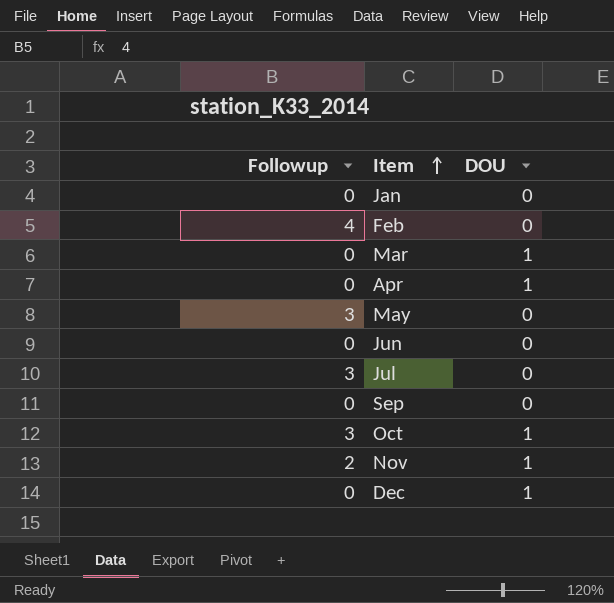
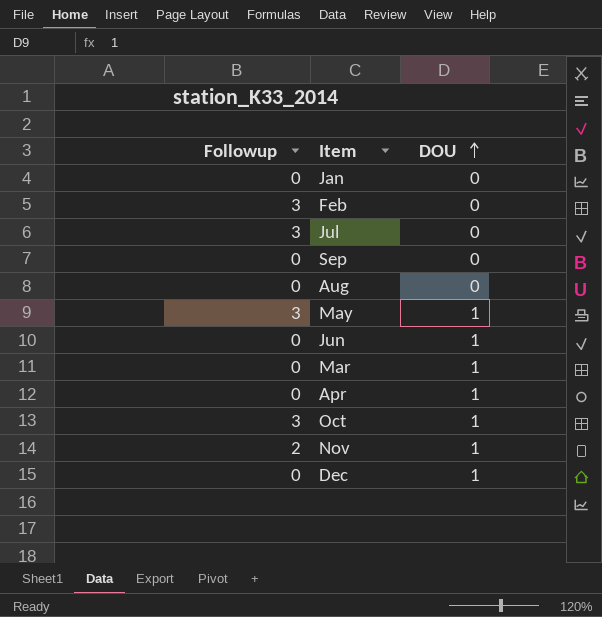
row order: Item ascending -> DOU ascending
Feb | Followup: 4 -> 3
row Aug: none -> 0 | 0
May | DOU: 0 -> 1
Jun | DOU: 0 -> 1

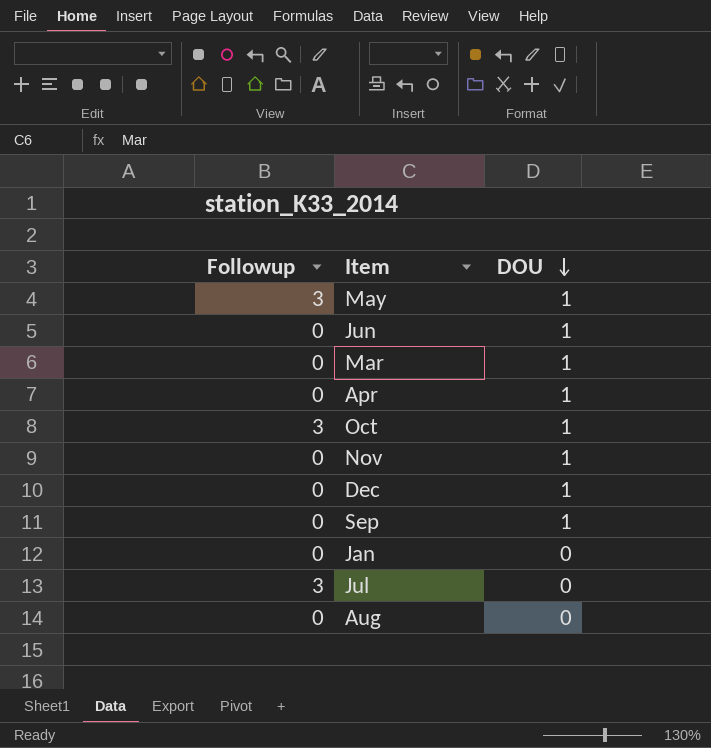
row order: DOU ascending -> DOU descending
row Feb: 3 | 0 -> none
Nov | Followup: 2 -> 0
Sep | DOU: 0 -> 1

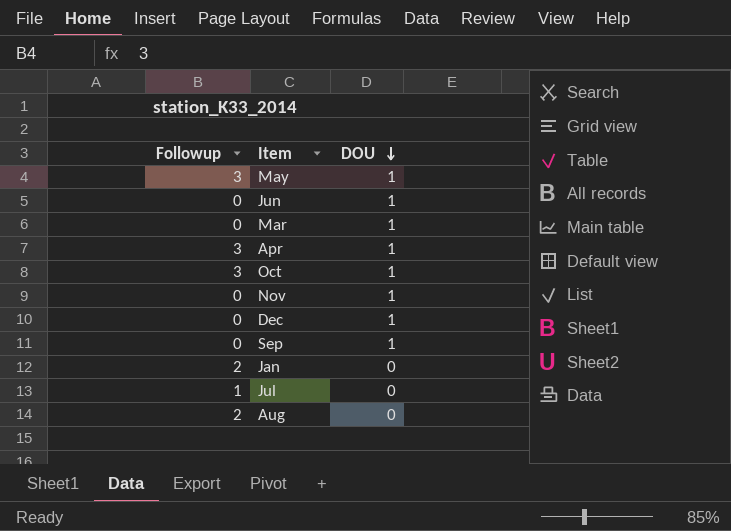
Apr | Followup: 0 -> 3
Jan | Followup: 0 -> 2
Jul | Followup: 3 -> 1
Aug | Followup: 0 -> 2

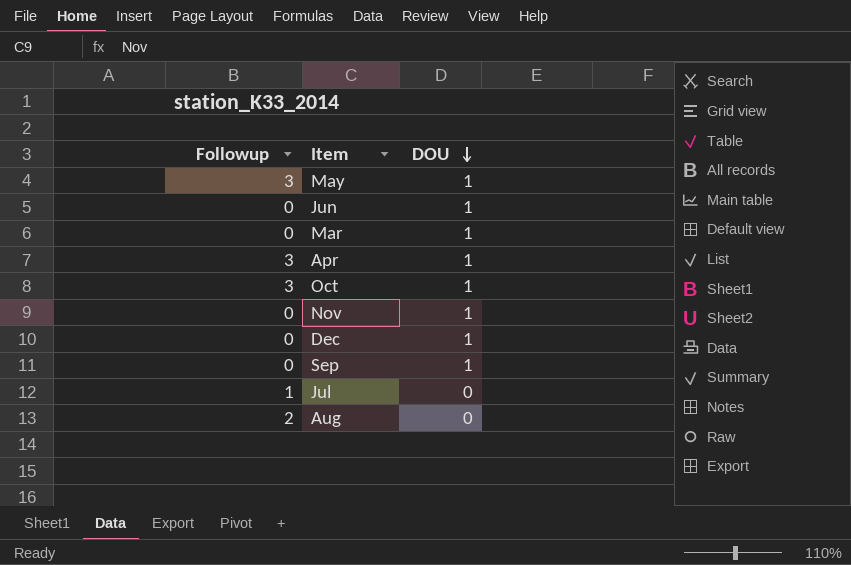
row Jan: 2 | 0 -> none

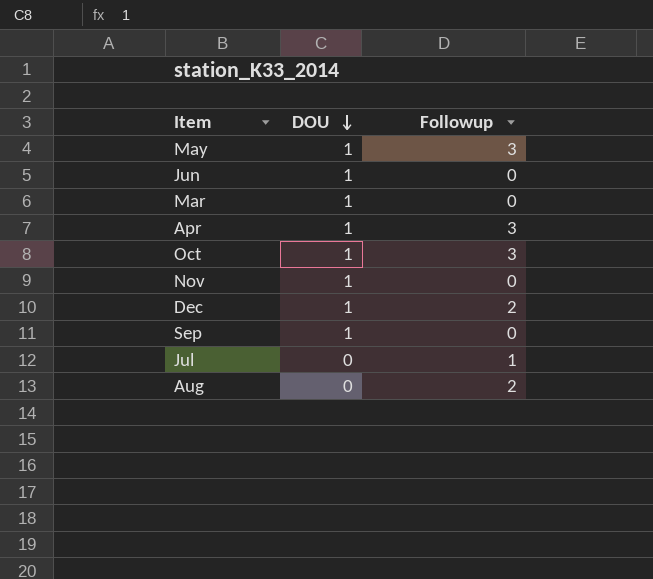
column Followup | position: 1 -> 3
Dec | Followup: 0 -> 2

